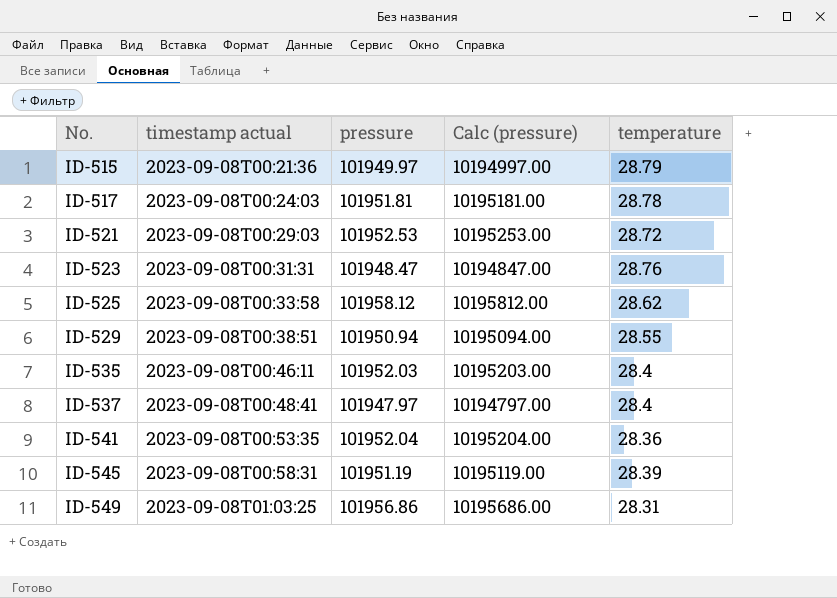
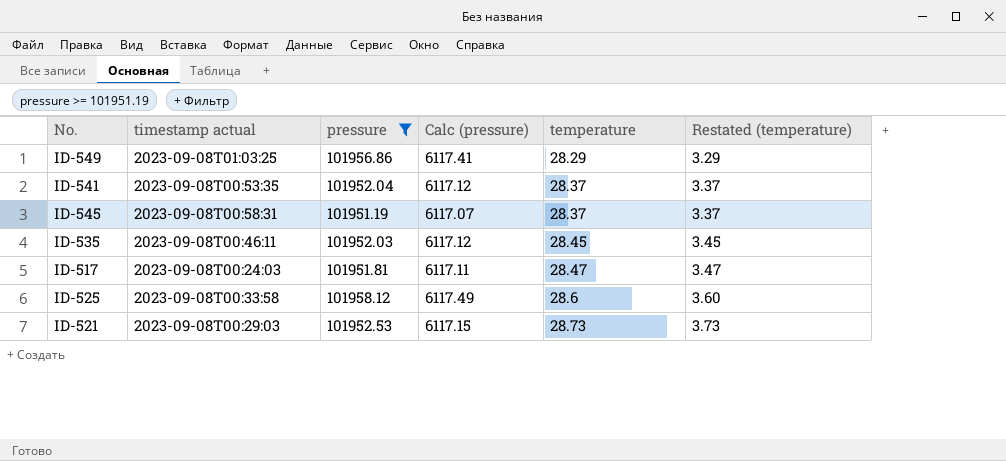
filter: none -> pressure >= 101951.19
row order: No. ascending -> temperature ascending
column Calc (pressure) | formula: [pressure] * 100 -> [pressure] * 0.06
column Restated (temperature) | formula: none -> [temperature] - 25
ID-549 | temperature: 28.31 -> 28.29
ID-541 | temperature: 28.36 -> 28.37
ID-545 | temperature: 28.39 -> 28.37
ID-535 | temperature: 28.4 -> 28.45
ID-517 | temperature: 28.78 -> 28.47
ID-525 | temperature: 28.62 -> 28.6
ID-521 | temperature: 28.72 -> 28.73

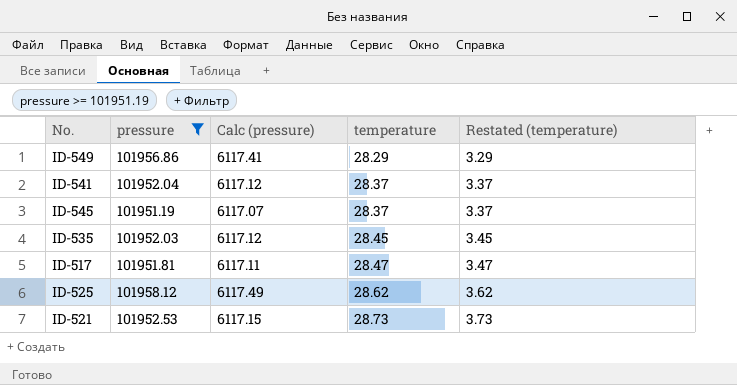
column timestamp actual | position: 2 -> none
ID-525 | temperature: 28.6 -> 28.62
ID-525 | Restated (temperature): 3.60 -> 3.62

